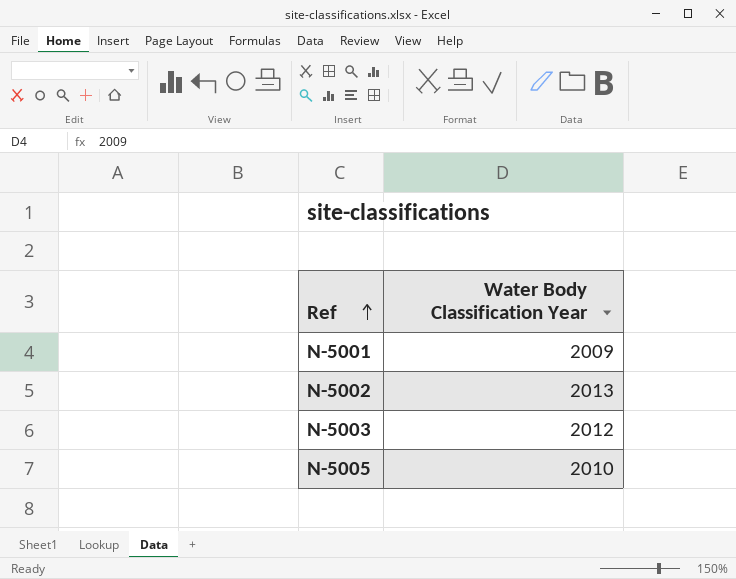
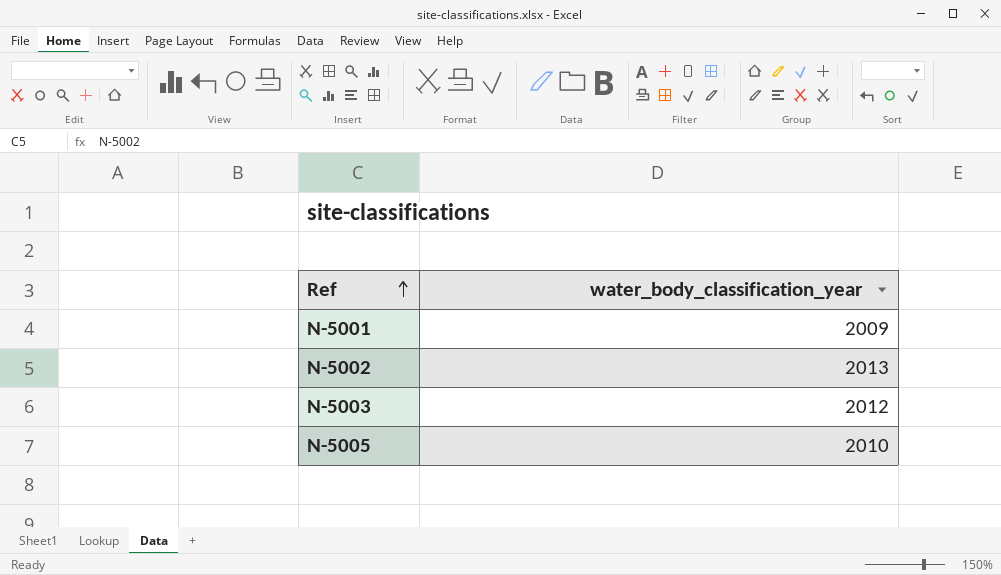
column name: Water Body Classification Year -> water_body_classification_year

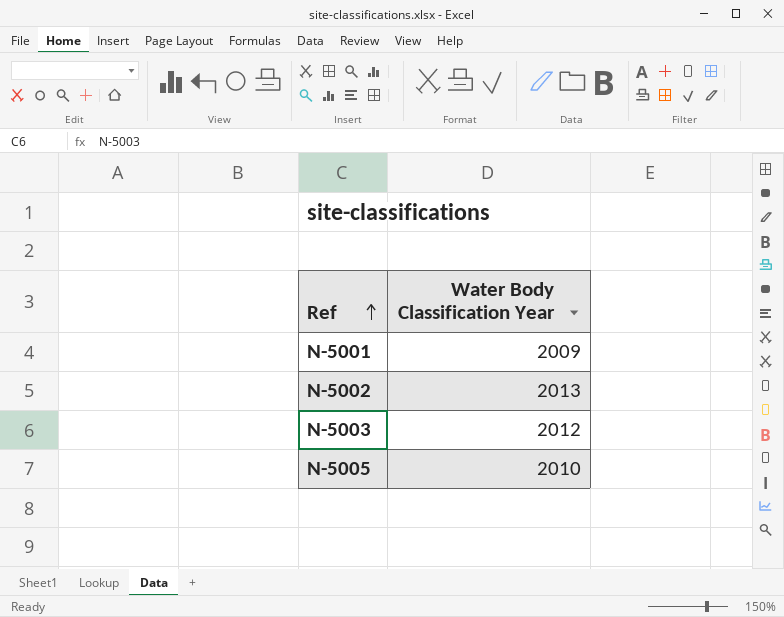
column name: water_body_classification_year -> Water Body Classification Year

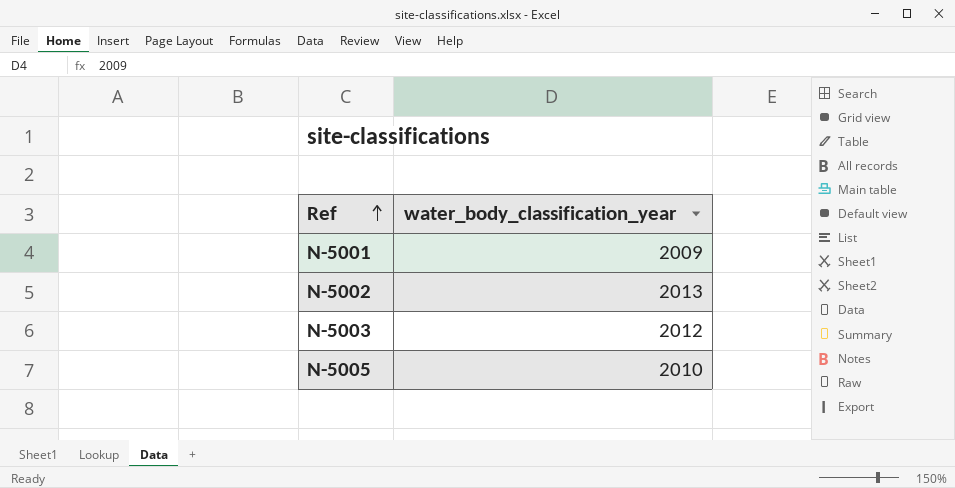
column name: Water Body Classification Year -> water_body_classification_year

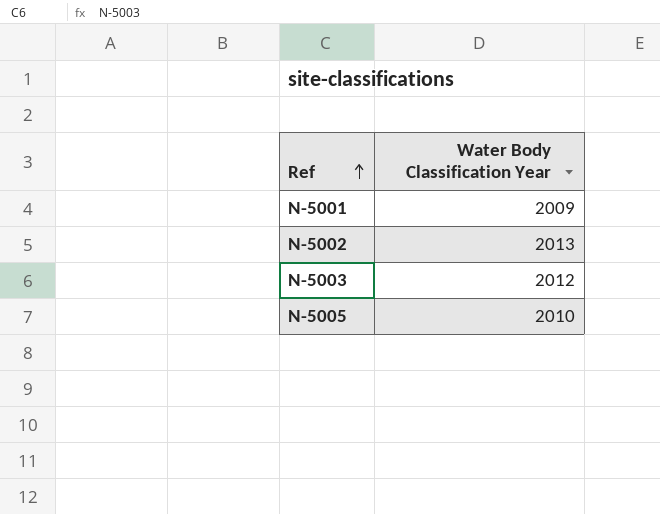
column name: water_body_classification_year -> Water Body Classification Year

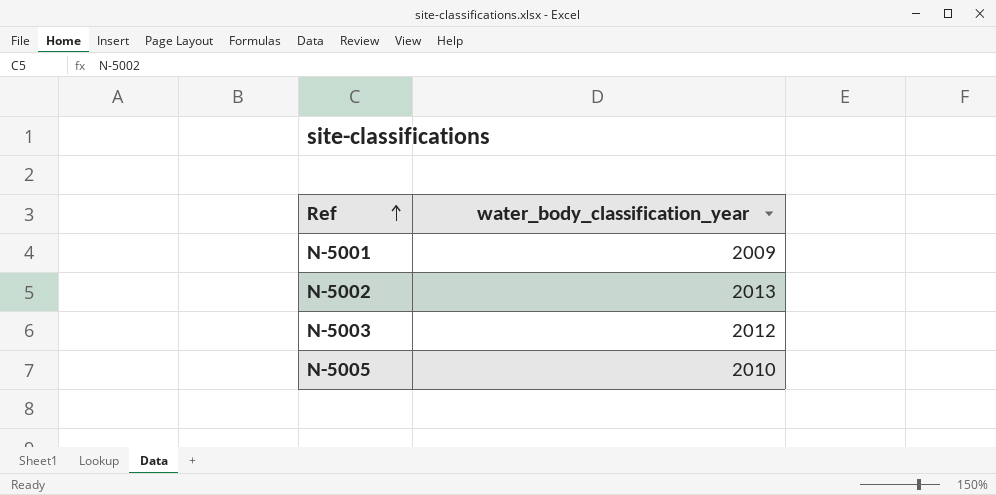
column name: Water Body Classification Year -> water_body_classification_year

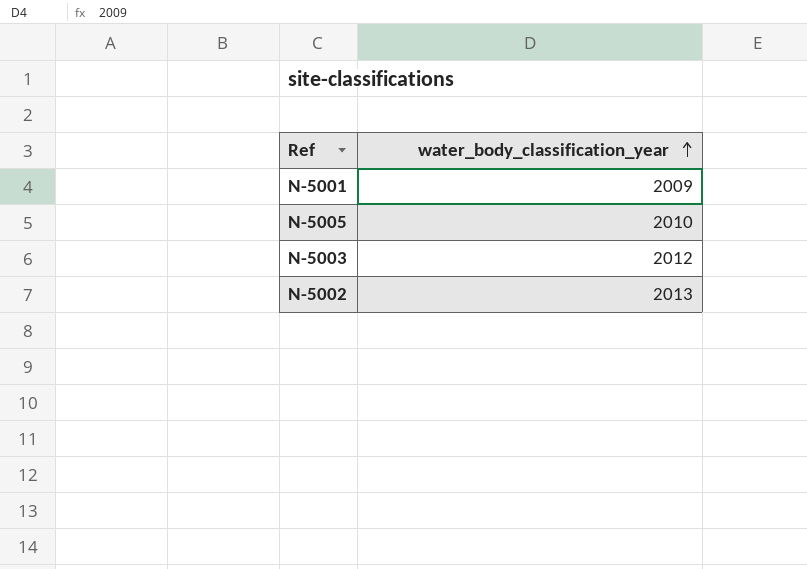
row order: Ref ascending -> water_body_classification_year ascending

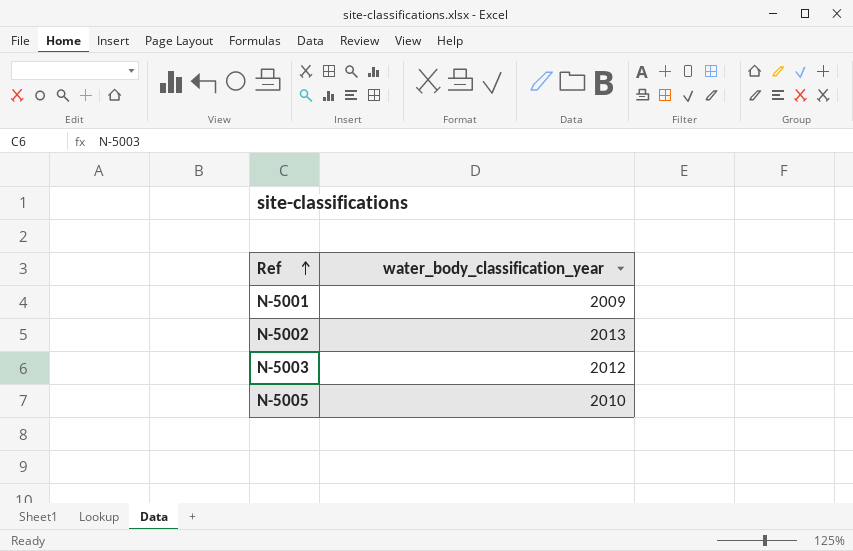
row order: water_body_classification_year ascending -> Ref ascending

